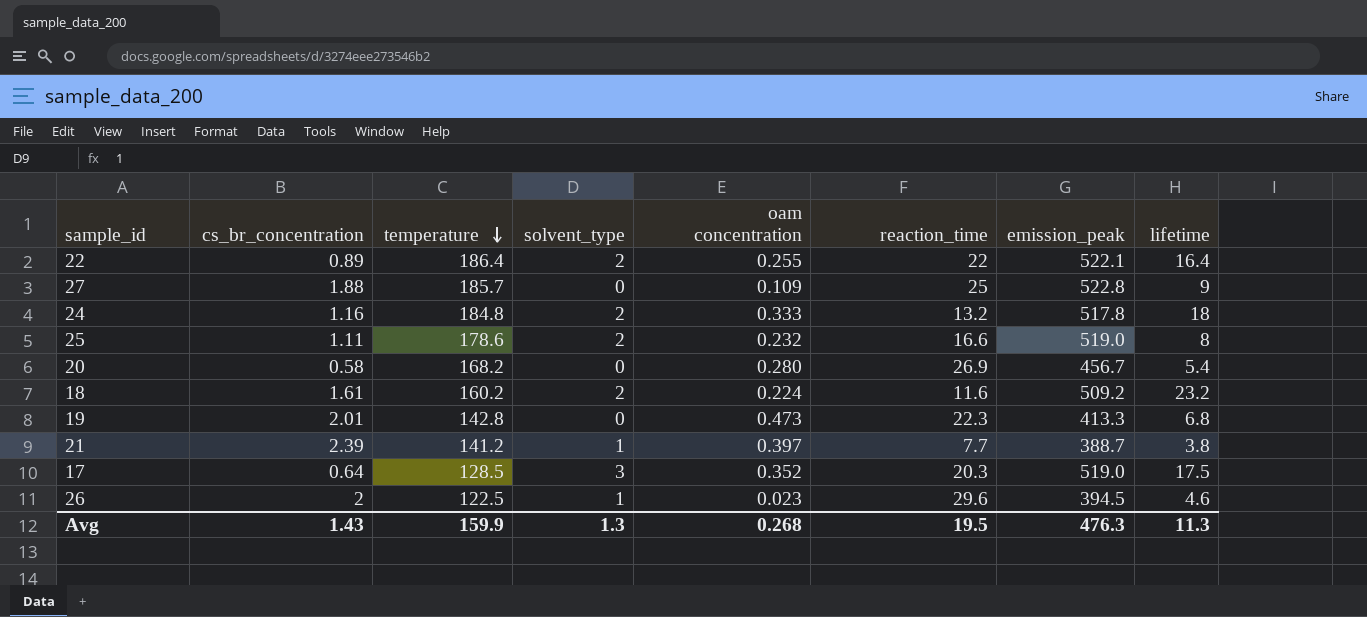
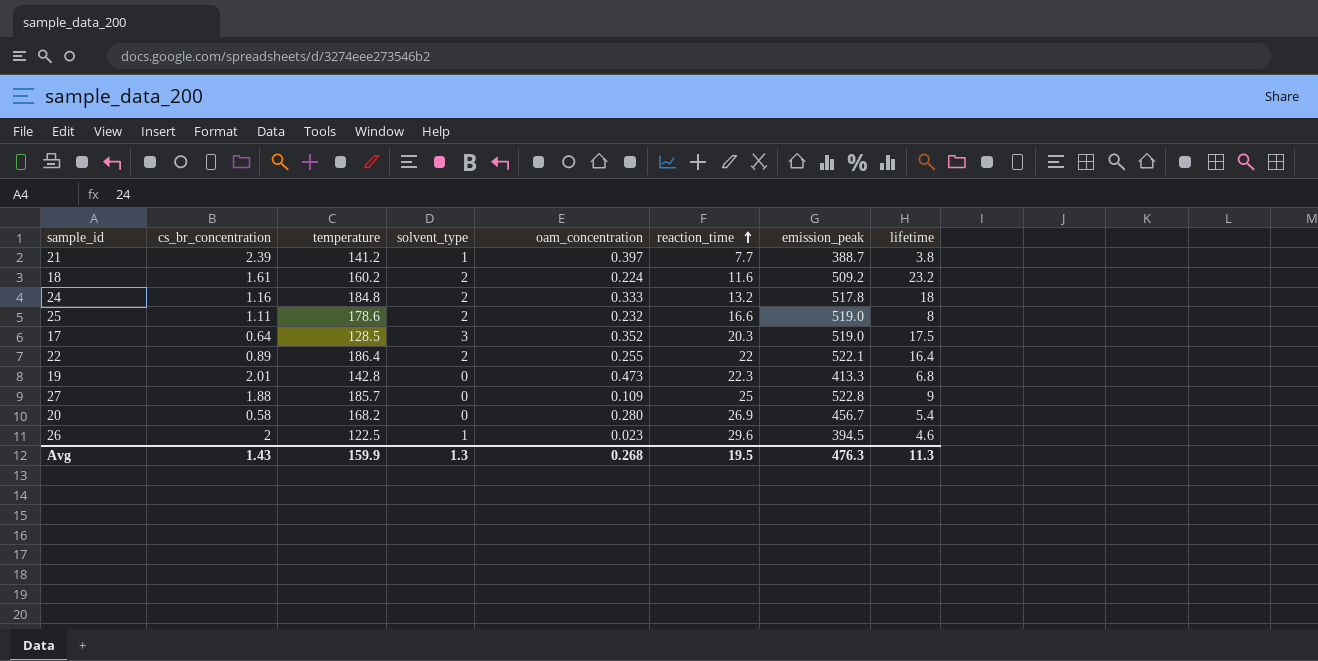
row order: temperature descending -> reaction_time ascending
column name: oam concentration -> oam_concentration

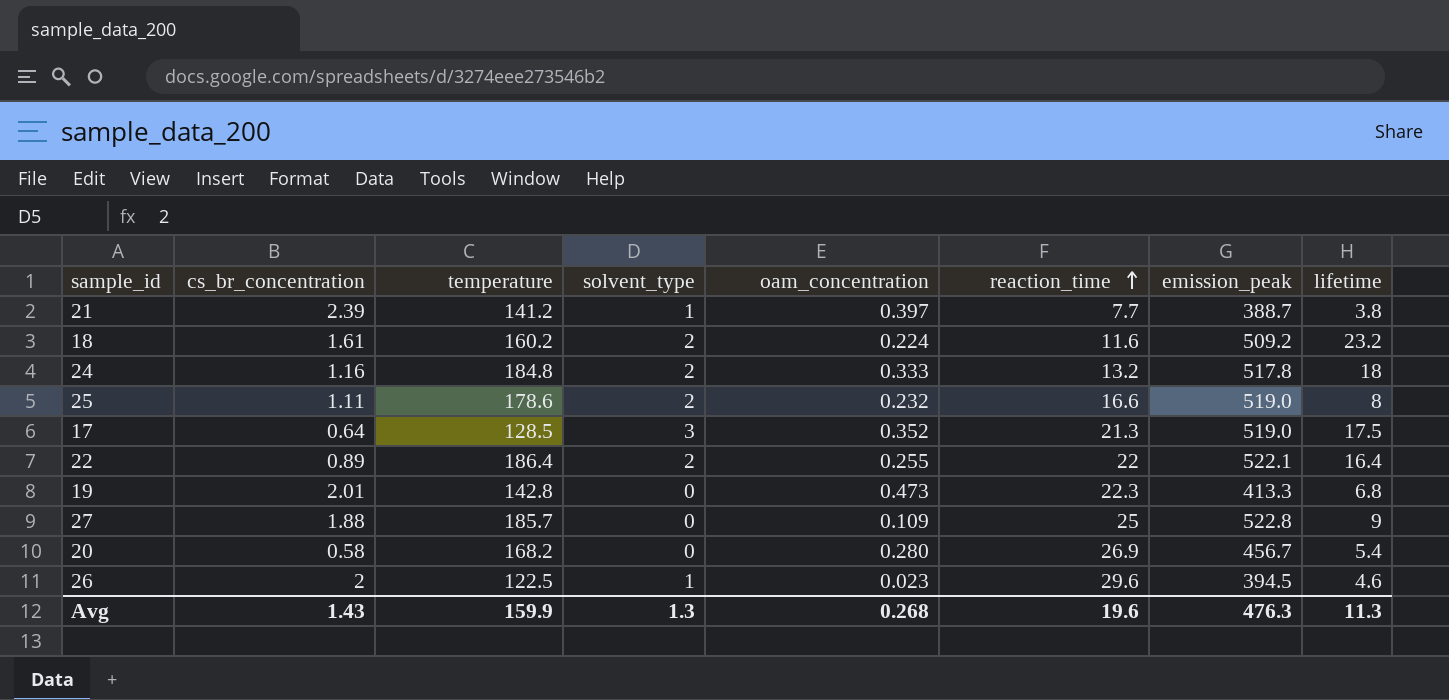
17 | reaction_time: 20.3 -> 21.3
Avg | reaction_time: 19.5 -> 19.6

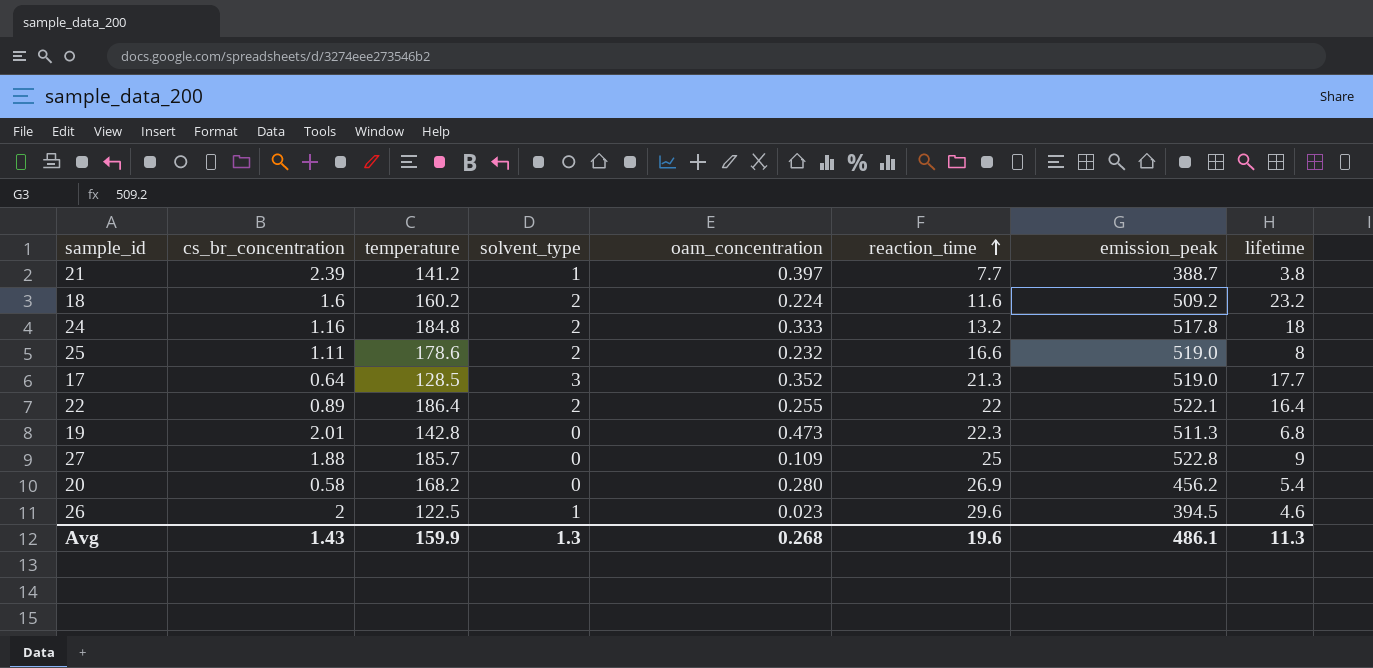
18 | cs_br_concentration: 1.61 -> 1.6
17 | lifetime: 17.5 -> 17.7
19 | emission_peak: 413.3 -> 511.3
20 | emission_peak: 456.7 -> 456.2
Avg | emission_peak: 476.3 -> 486.1

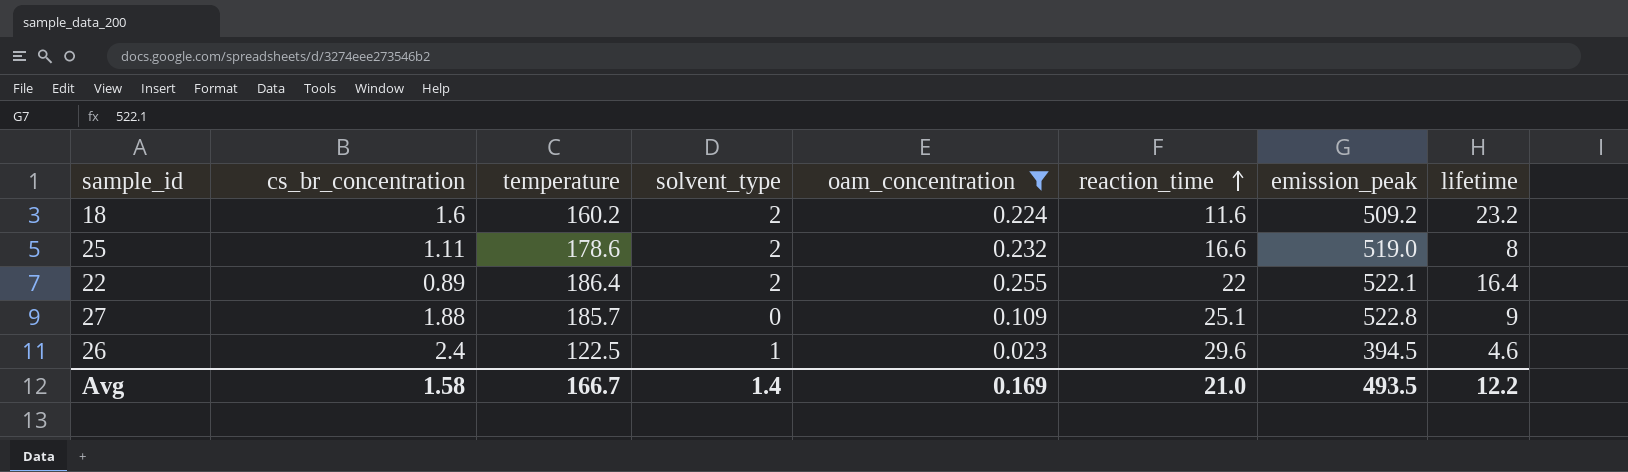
filter: none -> oam_concentration <= 0.255
27 | reaction_time: 25 -> 25.1
26 | cs_br_concentration: 2 -> 2.4
Avg | cs_br_concentration: 1.43 -> 1.58
Avg | temperature: 159.9 -> 166.7
Avg | solvent_type: 1.3 -> 1.4
Avg | oam_concentration: 0.268 -> 0.169
Avg | reaction_time: 19.6 -> 21.0
Avg | emission_peak: 486.1 -> 493.5
Avg | lifetime: 11.3 -> 12.2

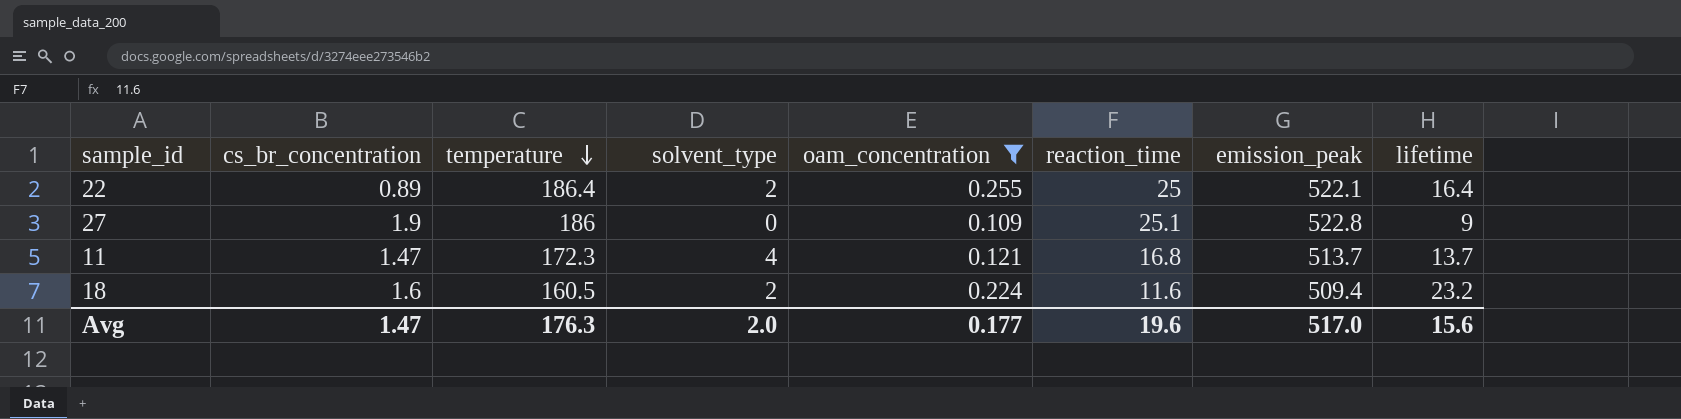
row order: reaction_time ascending -> temperature descending
row 25: 1.11 | 178.6 | 2 | 0.232 | 16.6 | 519.0 | 8 -> none
row 26: 2.4 | 122.5 | 1 | 0.023 | 29.6 | 394.5 | 4.6 -> none
22 | reaction_time: 22 -> 25
27 | cs_br_concentration: 1.88 -> 1.9
27 | temperature: 185.7 -> 186
row 11: none -> 1.47 | 172.3 | 4 | 0.121 | 16.8 | 513.7 | 13.7
18 | temperature: 160.2 -> 160.5
18 | emission_peak: 509.2 -> 509.4
Avg | cs_br_concentration: 1.58 -> 1.47
Avg | temperature: 166.7 -> 176.3
Avg | solvent_type: 1.4 -> 2.0
Avg | oam_concentration: 0.169 -> 0.177
Avg | reaction_time: 21.0 -> 19.6
Avg | emission_peak: 493.5 -> 517.0
Avg | lifetime: 12.2 -> 15.6

